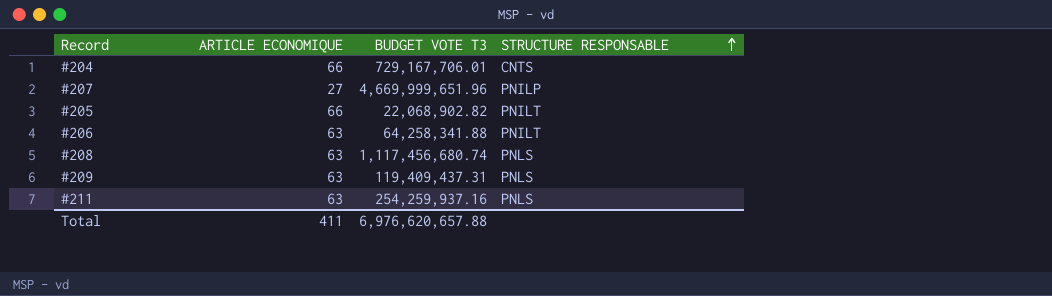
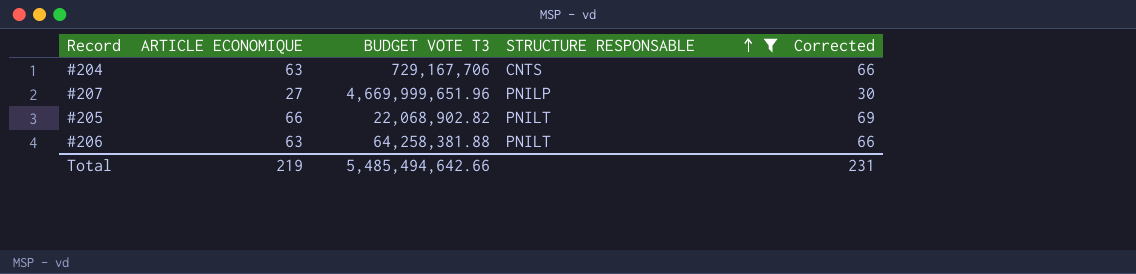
filter: none -> STRUCTURE RESPONSABLE != PNLS
column Corrected | formula: none -> [ARTICLE ECONOMIQUE] + 3
#204 | ARTICLE ECONOMIQUE: 66 -> 63
#204 | BUDGET VOTE T3: 729,167,706.01 -> 729,167,706
#206 | BUDGET VOTE T3: 64,258,341.88 -> 64,258,381.88
Total | ARTICLE ECONOMIQUE: 411 -> 219
Total | BUDGET VOTE T3: 6,976,620,657.88 -> 5,485,494,642.66

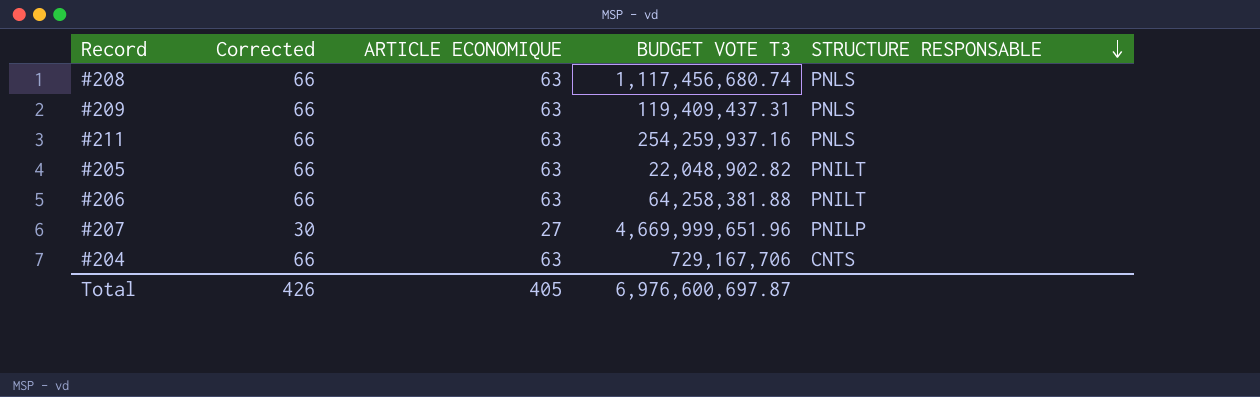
filter: STRUCTURE RESPONSABLE != PNLS -> none
row order: STRUCTURE RESPONSABLE ascending -> STRUCTURE RESPONSABLE descending
column Corrected | position: 5 -> 2
#205 | Corrected: 69 -> 66
#205 | ARTICLE ECONOMIQUE: 66 -> 63
#205 | BUDGET VOTE T3: 22,068,902.82 -> 22,048,902.82
Total | Corrected: 231 -> 426
Total | ARTICLE ECONOMIQUE: 219 -> 405
Total | BUDGET VOTE T3: 5,485,494,642.66 -> 6,976,600,697.87

